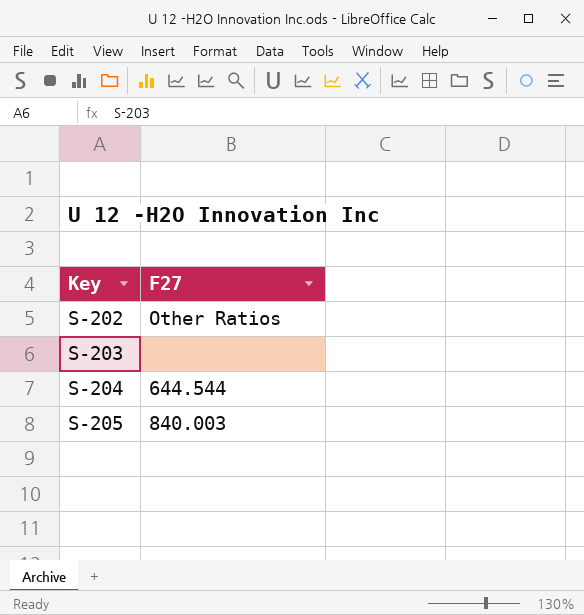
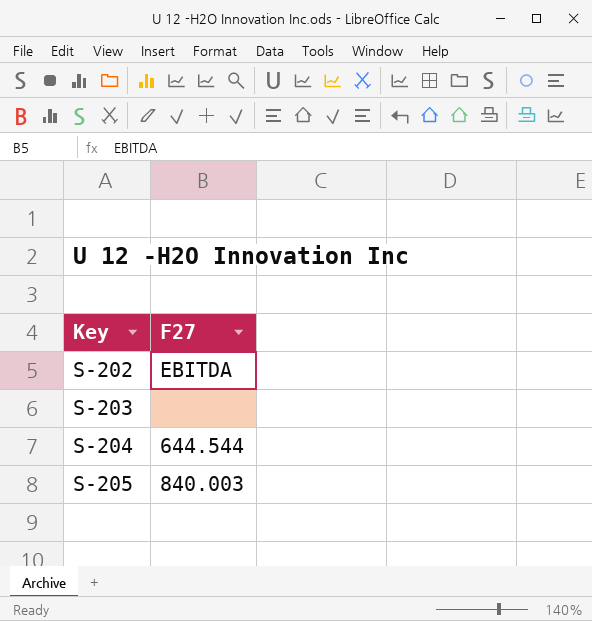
S-202 | F27: Other Ratios -> EBITDA

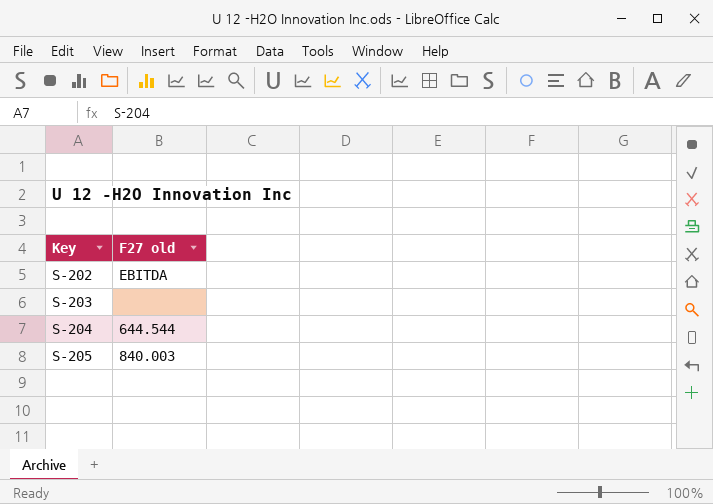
column name: F27 -> F27 old

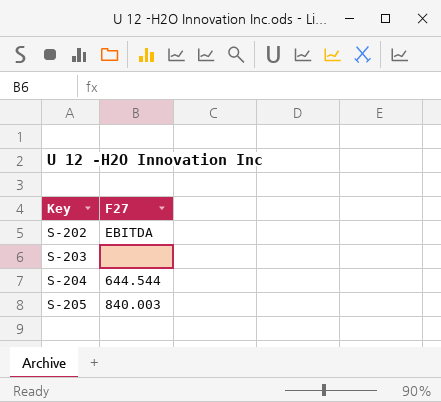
column name: F27 old -> F27

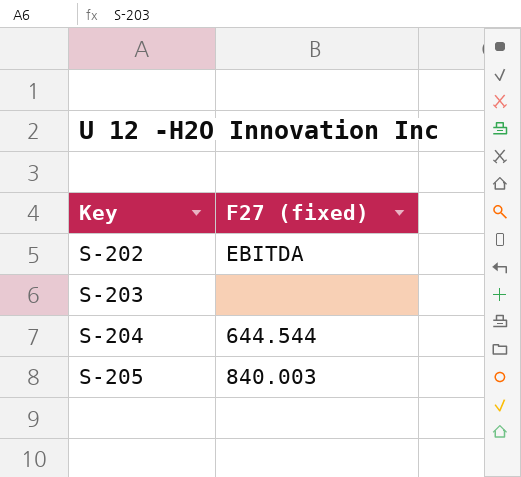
column name: F27 -> F27 (fixed)

